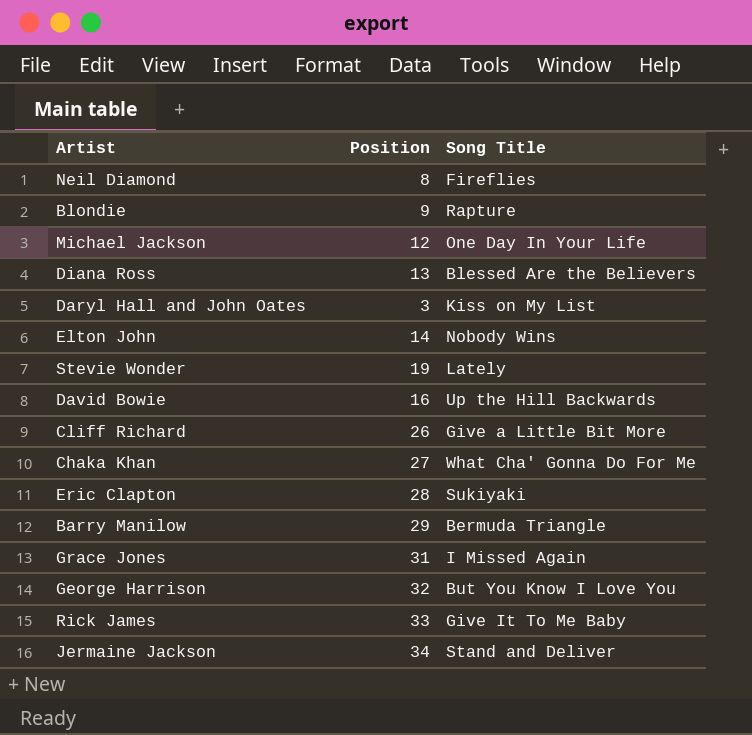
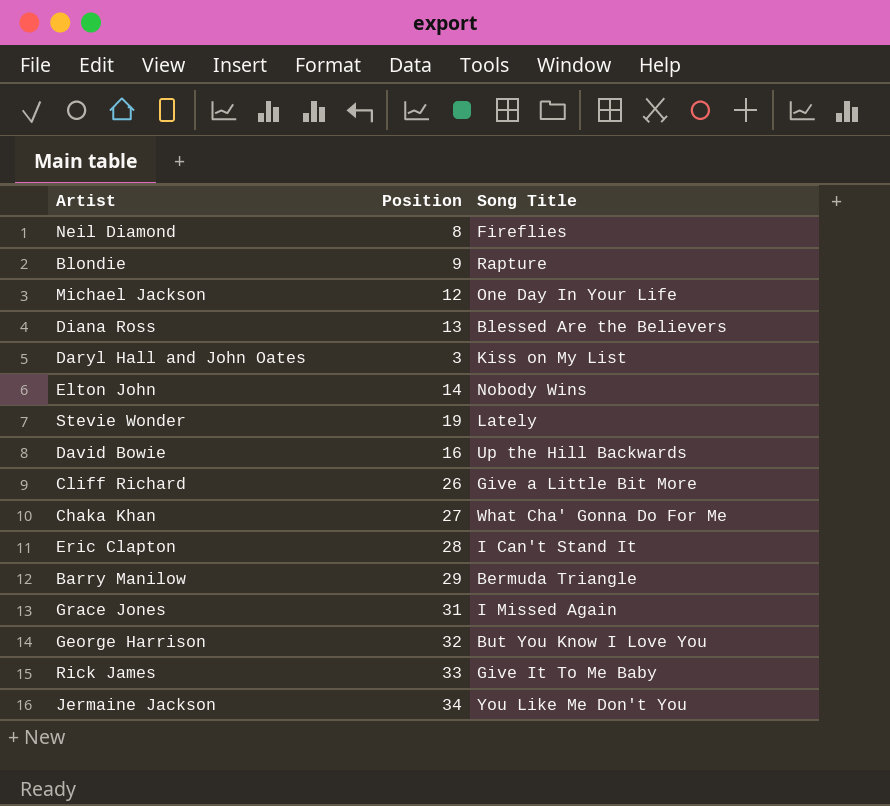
Eric Clapton | Song Title: Sukiyaki -> I Can't Stand It
Jermaine Jackson | Song Title: Stand and Deliver -> You Like Me Don't You

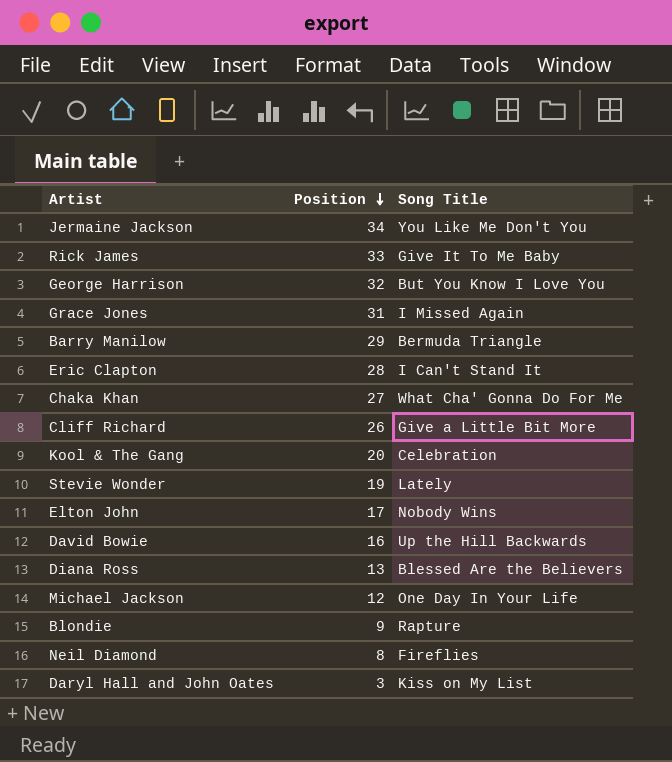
row order: none -> Position descending
row Kool & The Gang: none -> 20 | Celebration
Elton John | Position: 14 -> 17

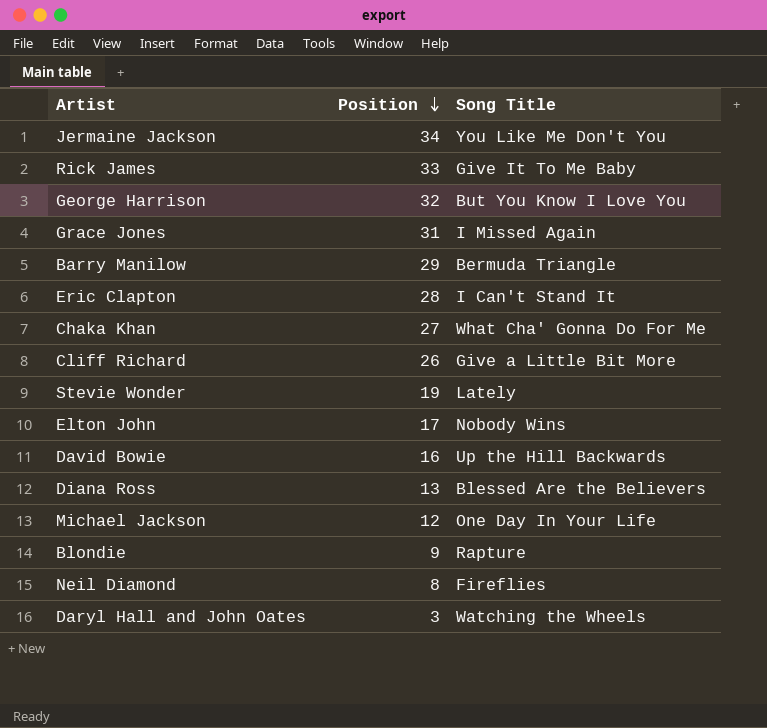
row Kool & The Gang: 20 | Celebration -> none
Daryl Hall and John Oates | Song Title: Kiss on My List -> Watching the Wheels

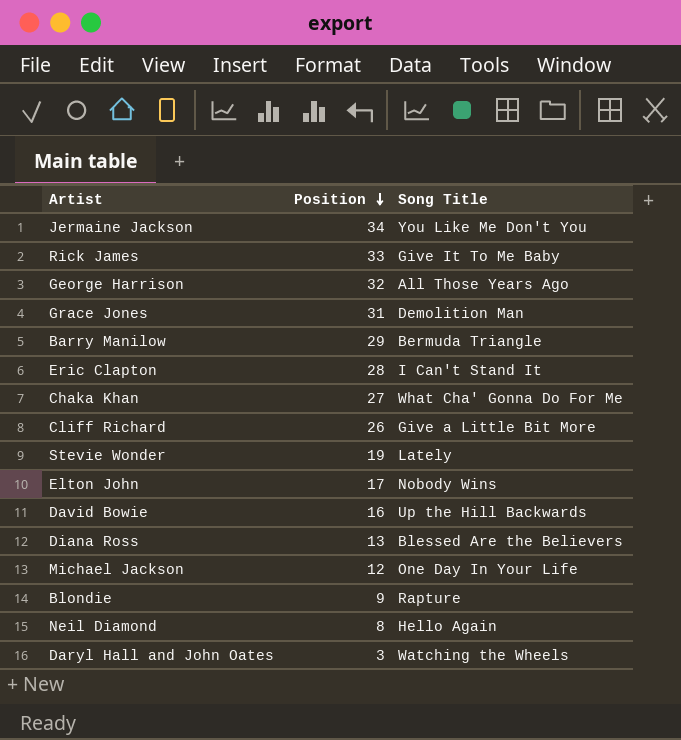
George Harrison | Song Title: But You Know I Love You -> All Those Years Ago
Grace Jones | Song Title: I Missed Again -> Demolition Man
Neil Diamond | Song Title: Fireflies -> Hello Again

